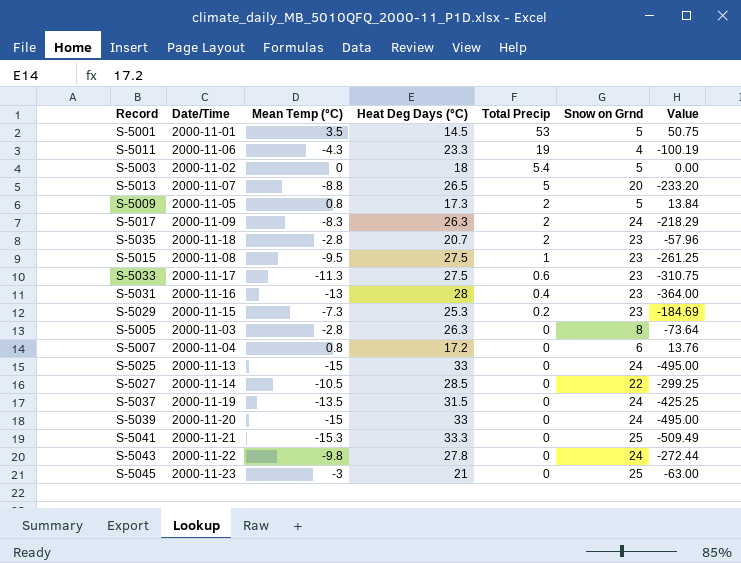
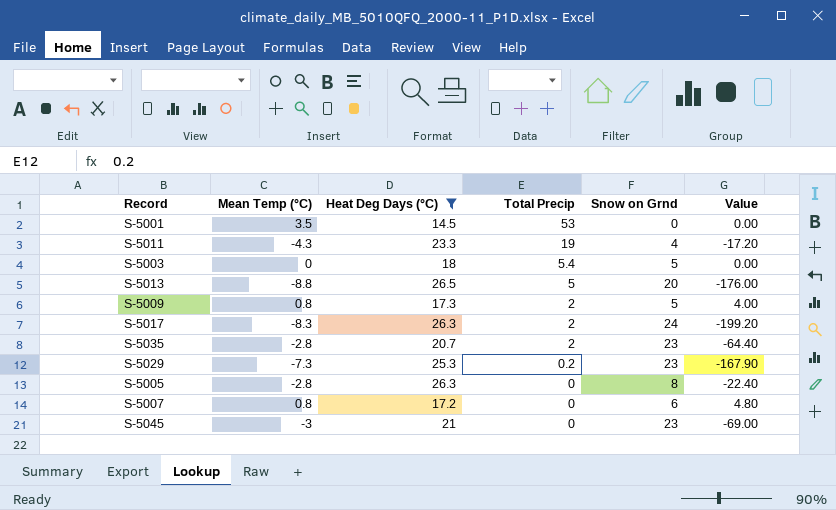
filter: none -> Heat Deg Days (°C) <= 26.5
column Date/Time | position: 2 -> none
column Value | formula: [Mean Temp (°C)] * [Heat Deg Days (°C)] -> [Mean Temp (°C)] * [Snow on Grnd]
S-5001 | Snow on Grnd: 5 -> 0
S-5045 | Snow on Grnd: 25 -> 23

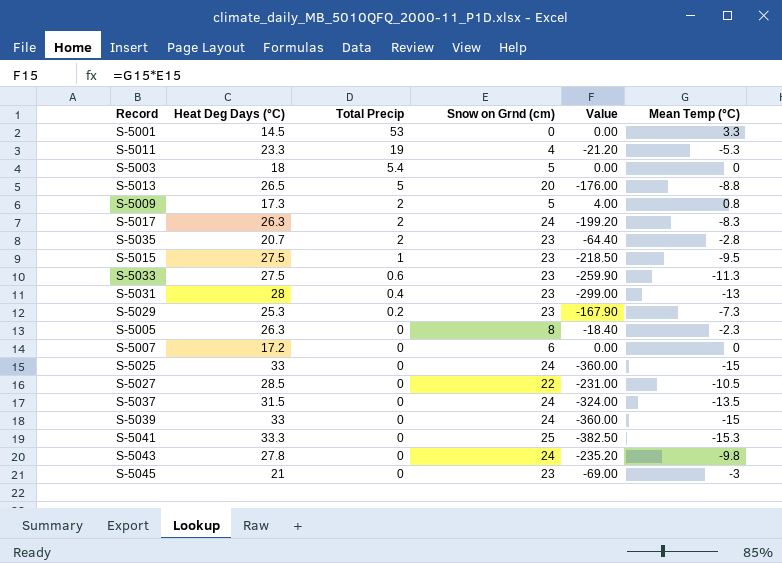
filter: Heat Deg Days (°C) <= 26.5 -> none
column name: Snow on Grnd -> Snow on Grnd (cm)
column Mean Temp (°C) | position: 2 -> 6
S-5001 | Mean Temp (°C): 3.5 -> 3.3
S-5011 | Value: -17.20 -> -21.20
S-5011 | Mean Temp (°C): -4.3 -> -5.3
S-5005 | Value: -22.40 -> -18.40
S-5005 | Mean Temp (°C): -2.8 -> -2.3
S-5007 | Value: 4.80 -> 0.00
S-5007 | Mean Temp (°C): 0.8 -> 0

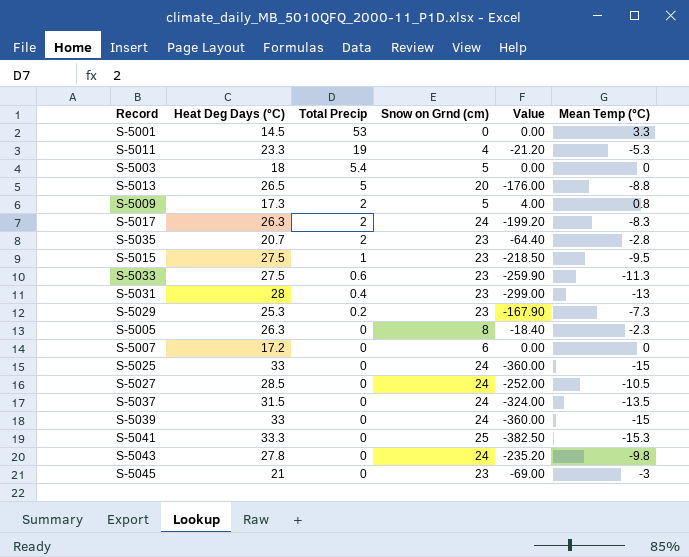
S-5027 | Snow on Grnd (cm): 22 -> 24
S-5027 | Value: -231.00 -> -252.00

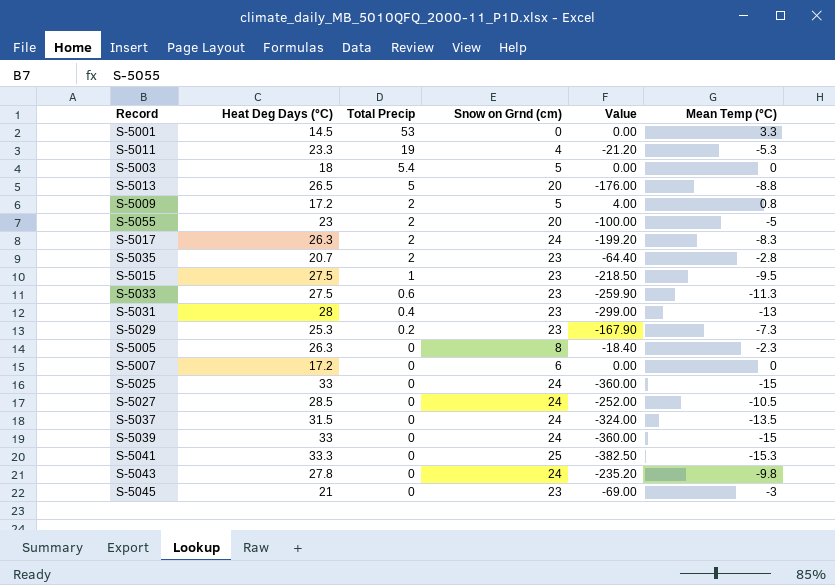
S-5009 | Heat Deg Days (°C): 17.3 -> 17.2
row S-5055: none -> 23 | 2 | 20 | -100.00 | -5

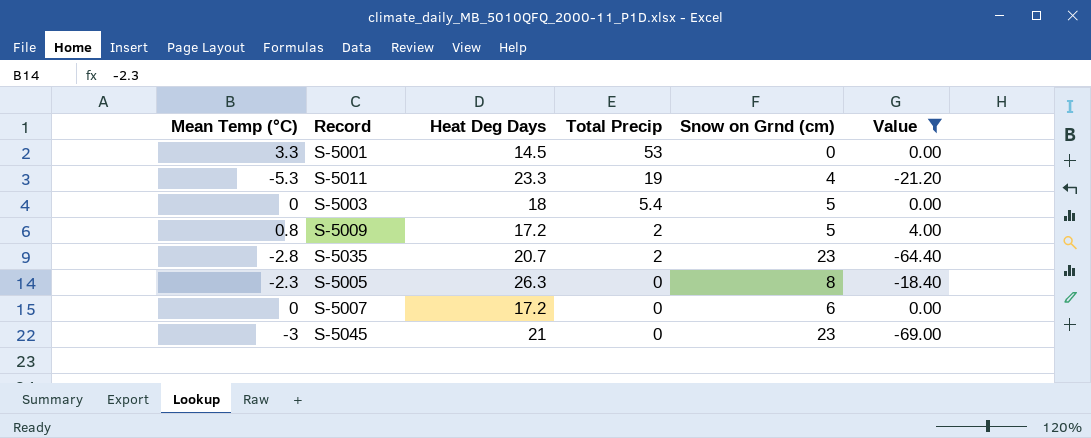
filter: none -> Value >= -69.00
column Mean Temp (°C) | position: 6 -> 1
column name: Heat Deg Days (°C) -> Heat Deg Days

